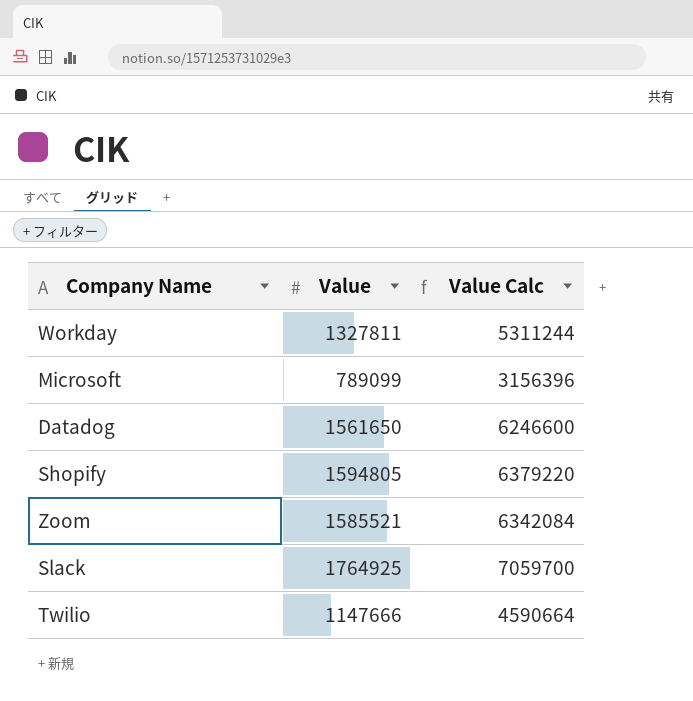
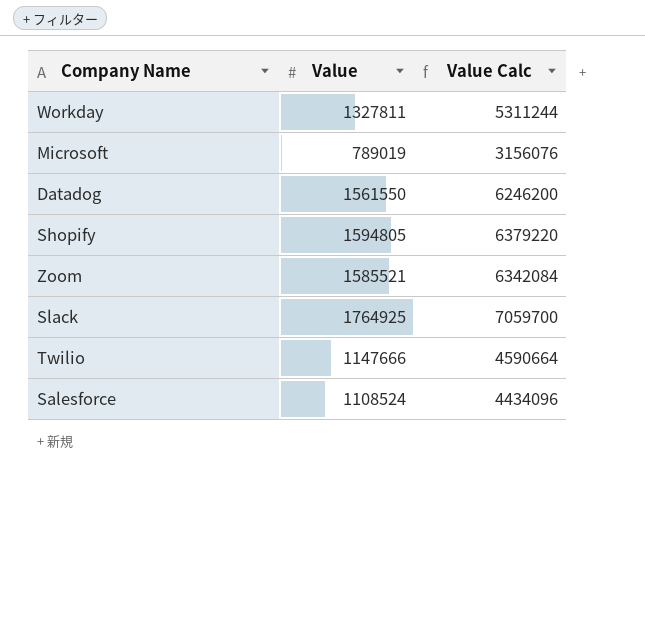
Microsoft | Value: 789099 -> 789019
Microsoft | Value Calc: 3156396 -> 3156076
Datadog | Value: 1561650 -> 1561550
Datadog | Value Calc: 6246600 -> 6246200
row Salesforce: none -> 1108524 | 4434096

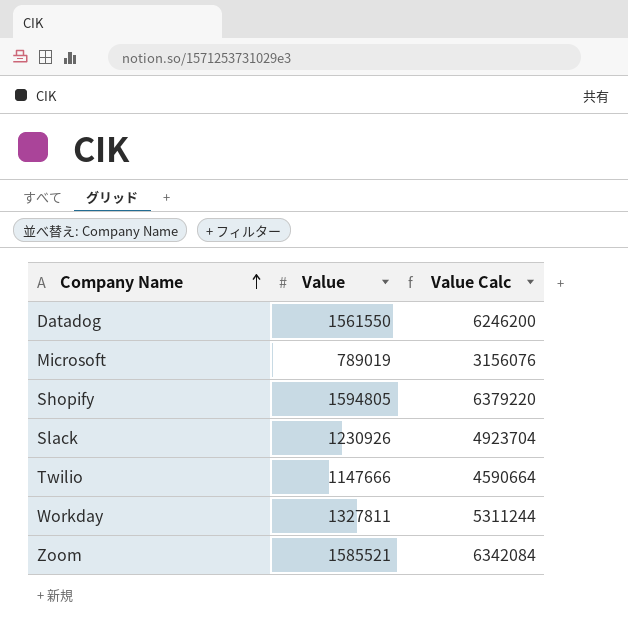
row order: none -> Company Name ascending
row Salesforce: 1108524 | 4434096 -> none
Slack | Value: 1764925 -> 1230926
Slack | Value Calc: 7059700 -> 4923704

